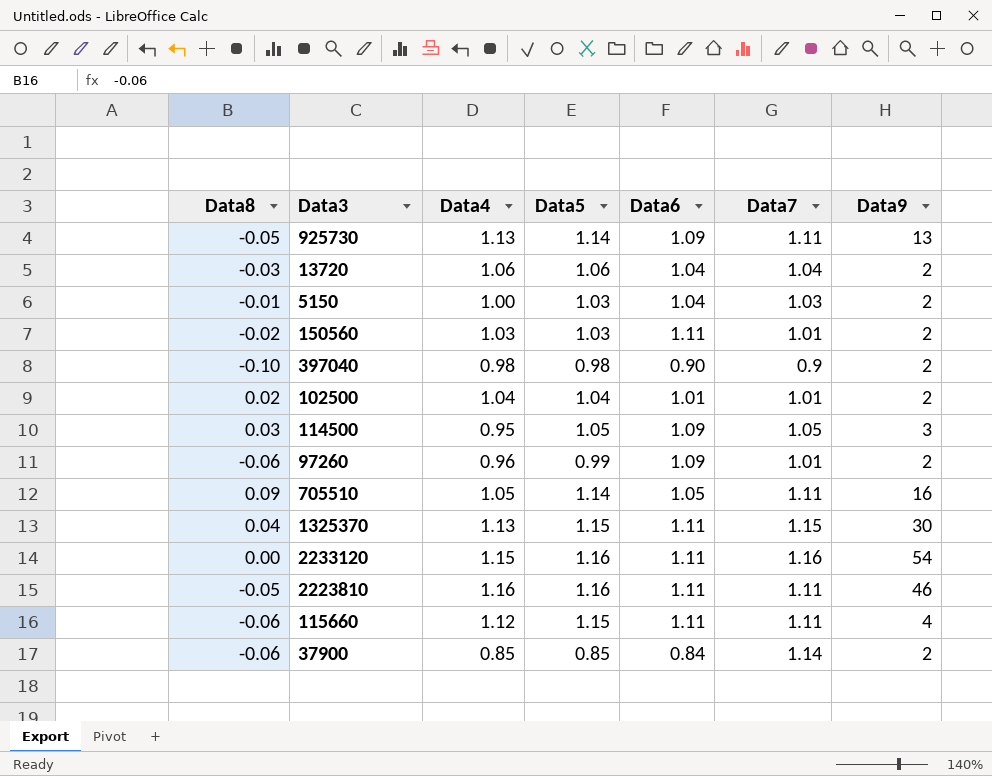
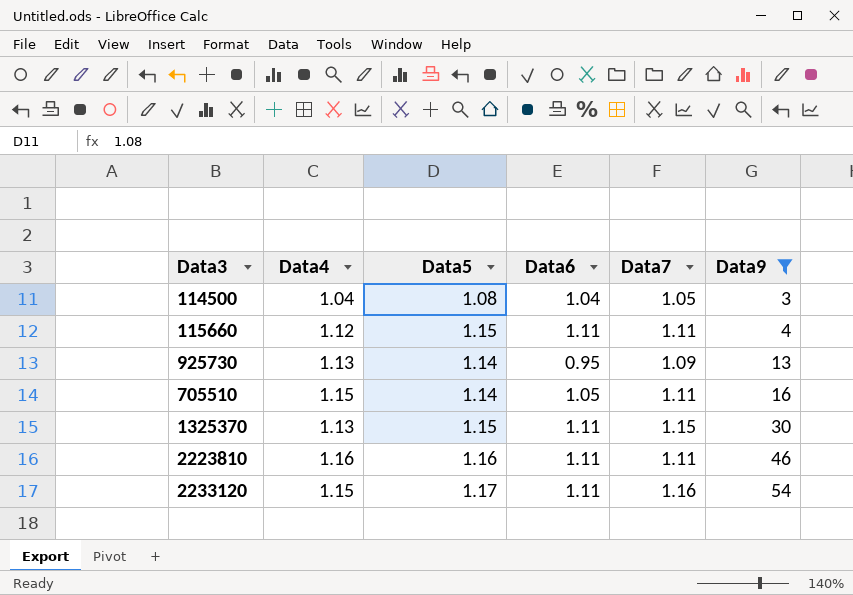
filter: none -> Data9 != 2
row order: none -> Data9 ascending
column Data8 | position: 1 -> none
114500 | Data4: 0.95 -> 1.04
114500 | Data5: 1.05 -> 1.08
114500 | Data6: 1.09 -> 1.04
925730 | Data6: 1.09 -> 0.95
925730 | Data7: 1.11 -> 1.09
705510 | Data4: 1.05 -> 1.15
2233120 | Data5: 1.16 -> 1.17

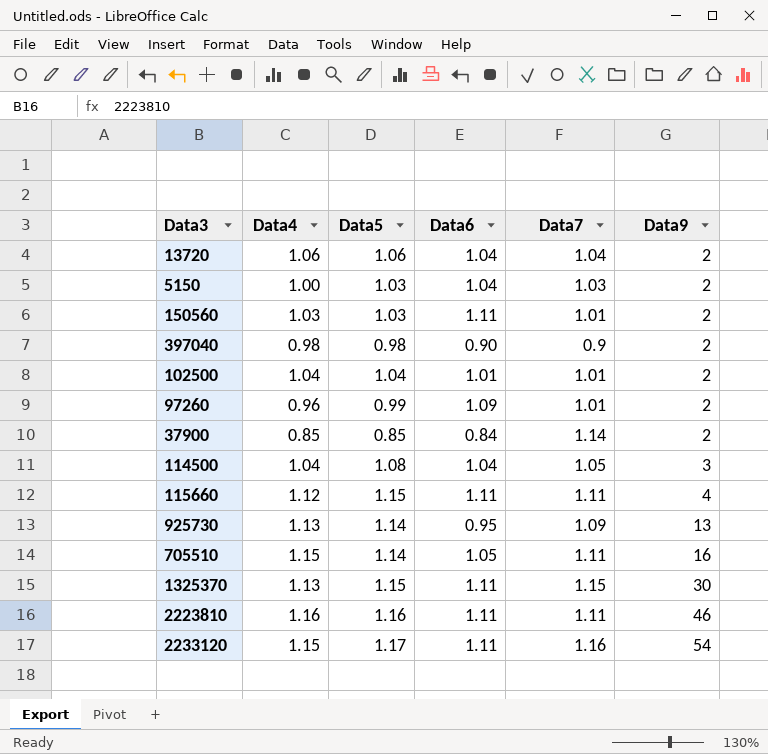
filter: Data9 != 2 -> none

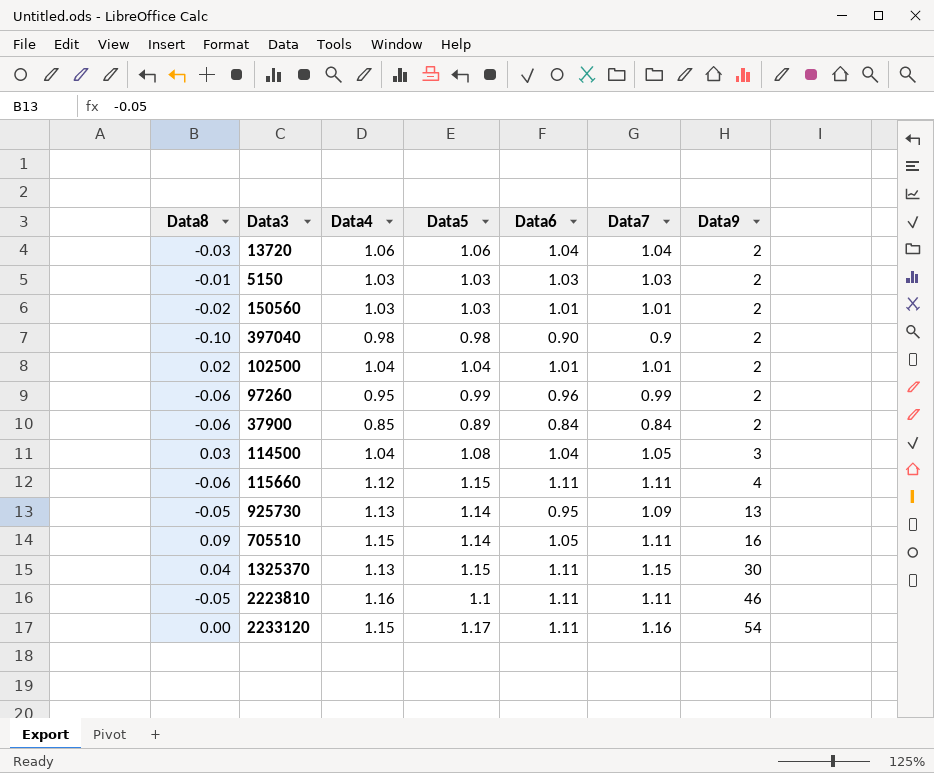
column Data8 | position: none -> 1
5150 | Data4: 1.00 -> 1.03
5150 | Data6: 1.04 -> 1.03
150560 | Data6: 1.11 -> 1.01
97260 | Data4: 0.96 -> 0.95
97260 | Data6: 1.09 -> 0.96
97260 | Data7: 1.01 -> 0.99
37900 | Data5: 0.85 -> 0.89
37900 | Data7: 1.14 -> 0.84
2223810 | Data5: 1.16 -> 1.1

